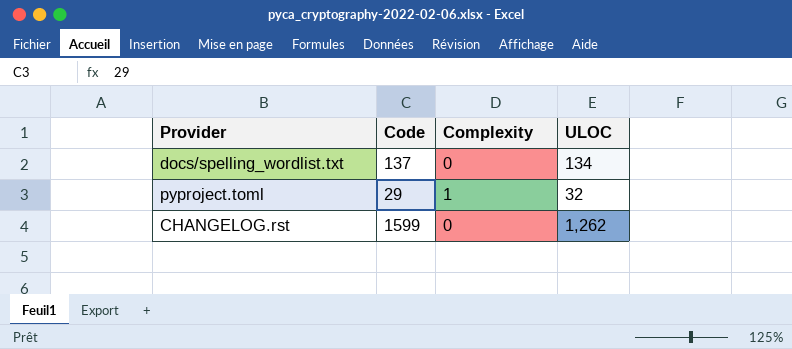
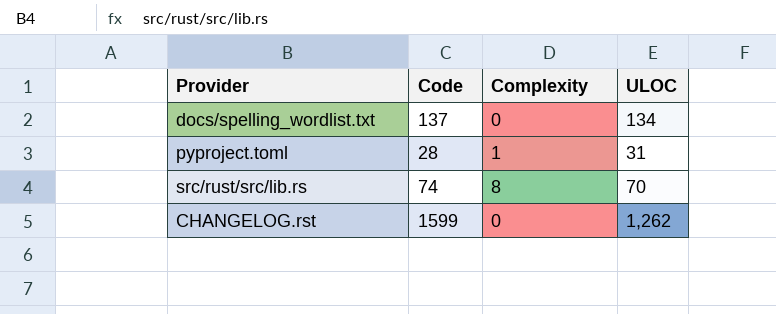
pyproject.toml | Code: 29 -> 28
pyproject.toml | ULOC: 32 -> 31
row src/rust/src/lib.rs: none -> 74 | 8 | 70

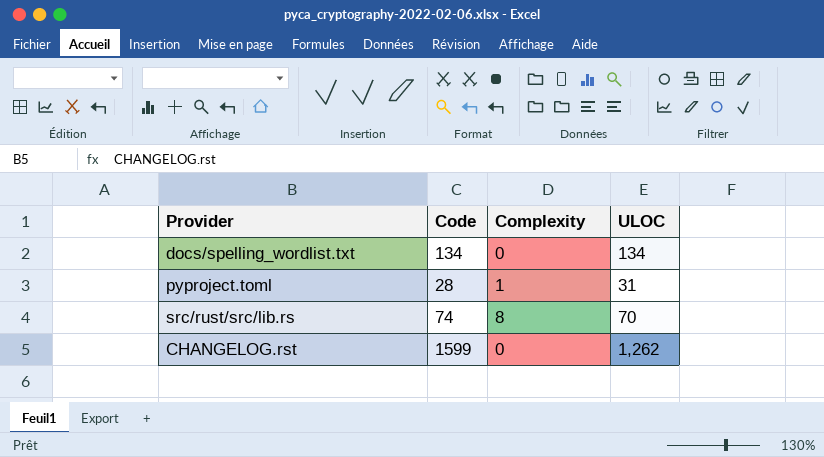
docs/spelling_wordlist.txt | Code: 137 -> 134

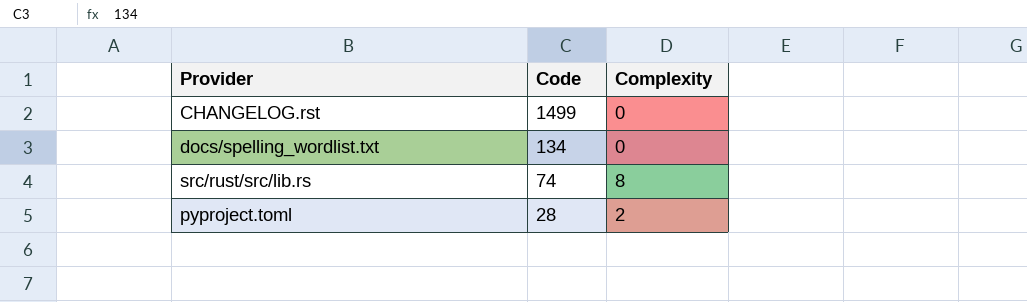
row order: none -> Code descending
column ULOC | position: 4 -> none
CHANGELOG.rst | Code: 1599 -> 1499
pyproject.toml | Complexity: 1 -> 2

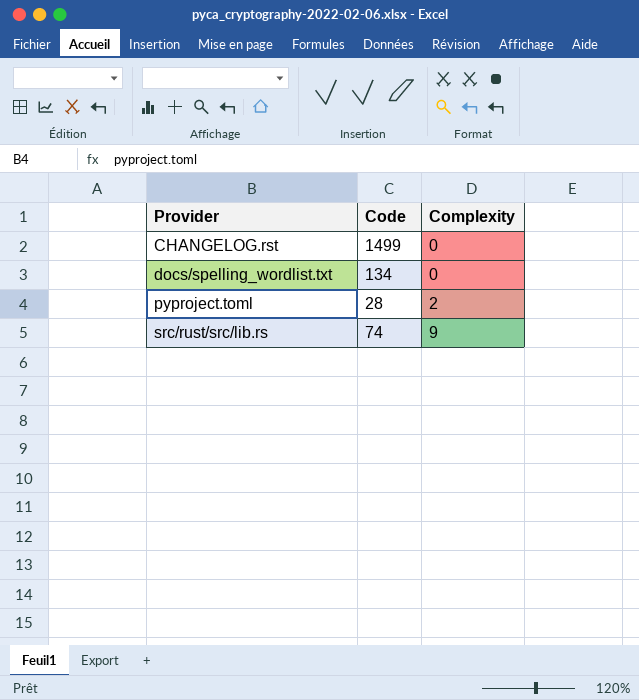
row order: Code descending -> Provider ascending
src/rust/src/lib.rs | Complexity: 8 -> 9

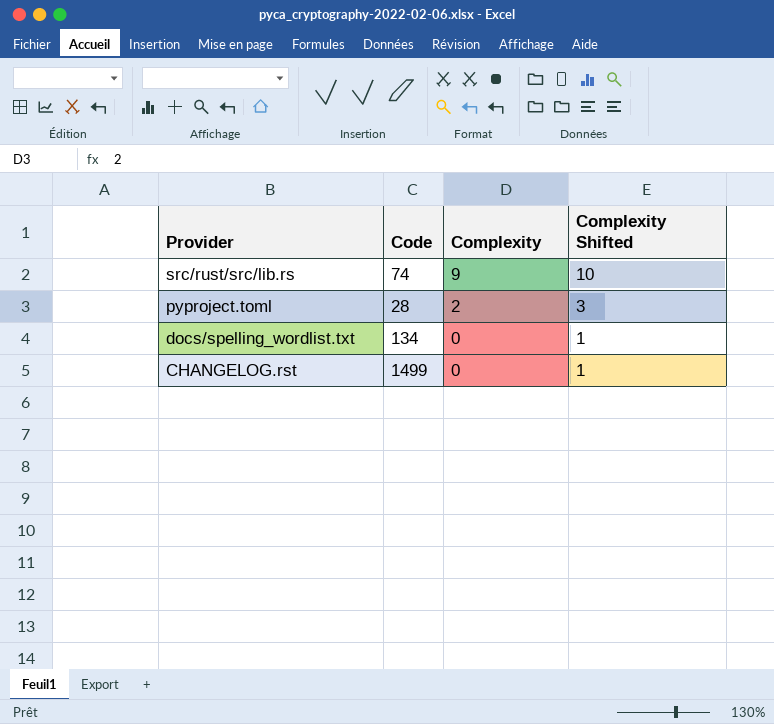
row order: Provider ascending -> Provider descending
column Complexity Shifted | formula: none -> [Complexity] + 1

